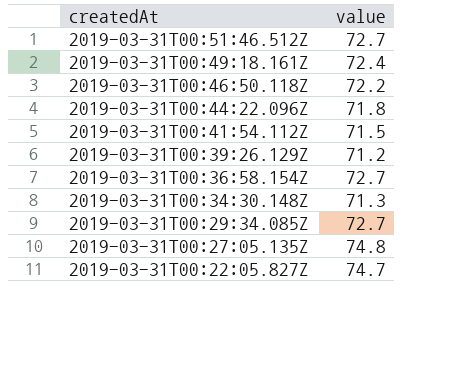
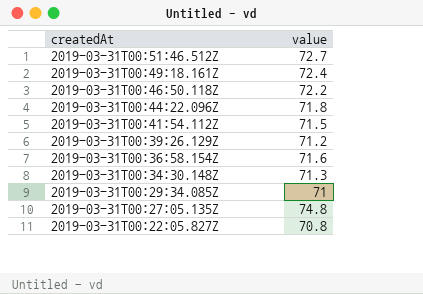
2019-03-31T00:36:58.154Z | value: 72.7 -> 71.6
2019-03-31T00:29:34.085Z | value: 72.7 -> 71
2019-03-31T00:22:05.827Z | value: 74.7 -> 70.8

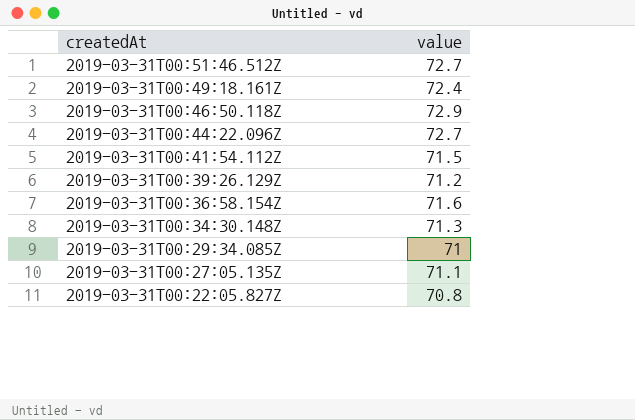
2019-03-31T00:46:50.118Z | value: 72.2 -> 72.9
2019-03-31T00:44:22.096Z | value: 71.8 -> 72.7
2019-03-31T00:27:05.135Z | value: 74.8 -> 71.1

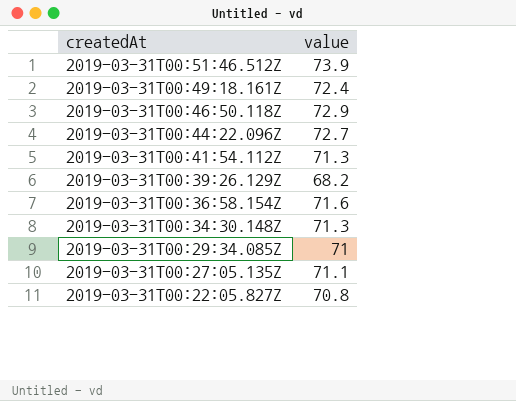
2019-03-31T00:51:46.512Z | value: 72.7 -> 73.9
2019-03-31T00:41:54.112Z | value: 71.5 -> 71.3
2019-03-31T00:39:26.129Z | value: 71.2 -> 68.2

